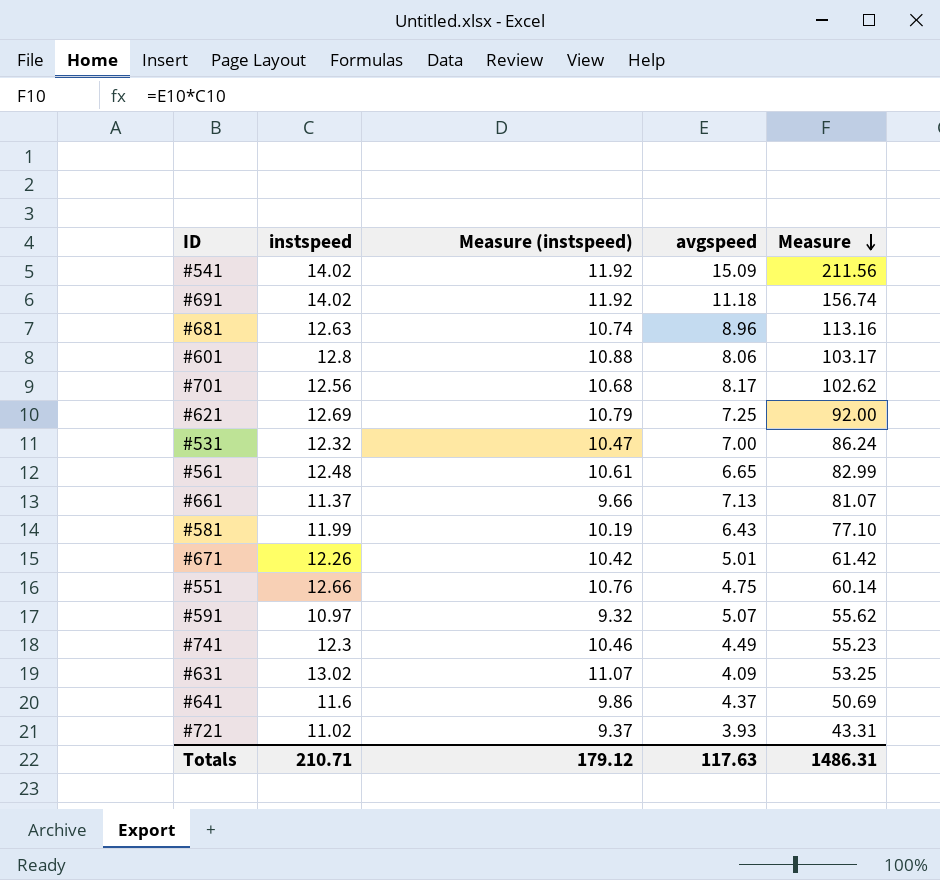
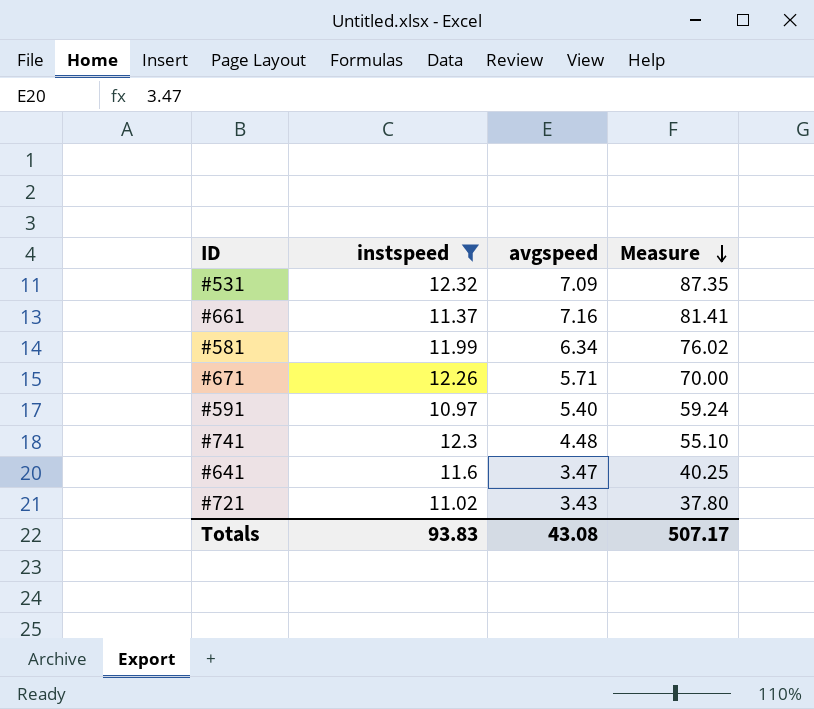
filter: none -> instspeed <= 12.32
column Measure (instspeed) | formula: [instspeed] * 0.85 -> none
#531 | avgspeed: 7.00 -> 7.09
#531 | Measure: 86.24 -> 87.35
#661 | avgspeed: 7.13 -> 7.16
#661 | Measure: 81.07 -> 81.41
#581 | avgspeed: 6.43 -> 6.34
#581 | Measure: 77.10 -> 76.02
#671 | avgspeed: 5.01 -> 5.71
#671 | Measure: 61.42 -> 70.00
#591 | avgspeed: 5.07 -> 5.40
#591 | Measure: 55.62 -> 59.24
#741 | avgspeed: 4.49 -> 4.48
#741 | Measure: 55.23 -> 55.10
#641 | avgspeed: 4.37 -> 3.47
#641 | Measure: 50.69 -> 40.25
#721 | avgspeed: 3.93 -> 3.43
#721 | Measure: 43.31 -> 37.80
Totals | instspeed: 210.71 -> 93.83
Totals | avgspeed: 117.63 -> 43.08
Totals | Measure: 1486.31 -> 507.17

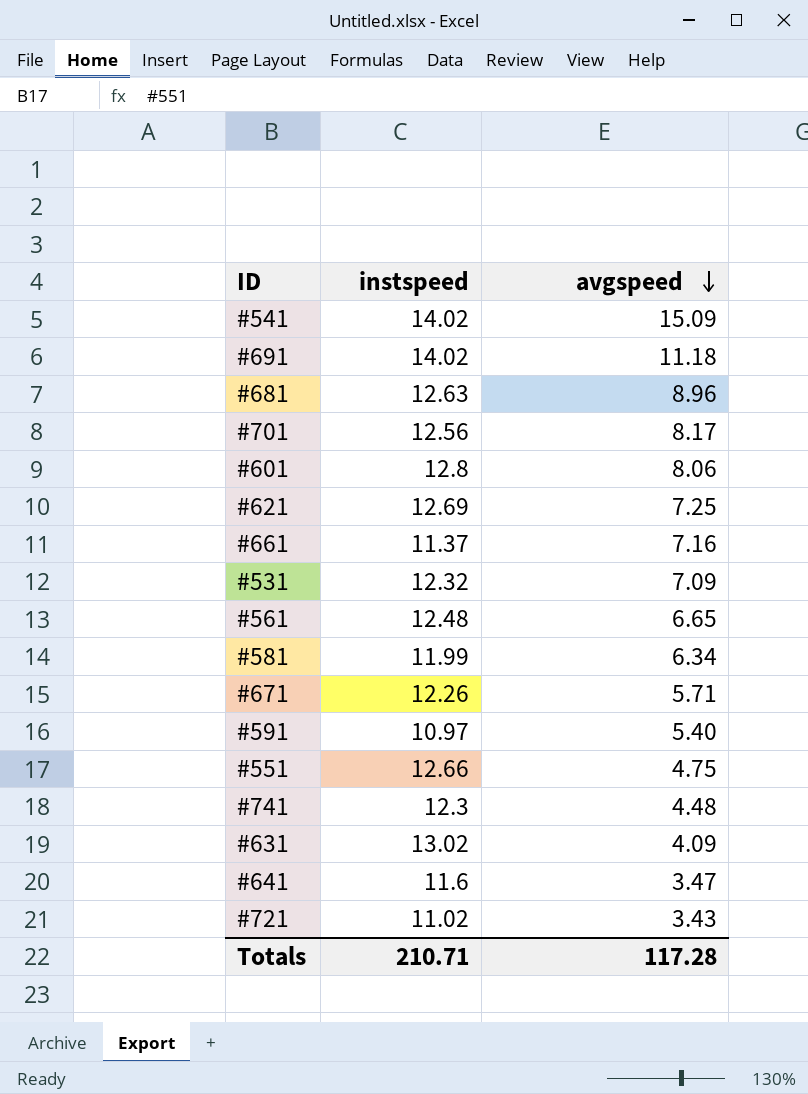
filter: instspeed <= 12.32 -> none
row order: Measure descending -> avgspeed descending
column Measure | formula: [instspeed] * [avgspeed] -> none
Totals | instspeed: 93.83 -> 210.71
Totals | avgspeed: 43.08 -> 117.28

